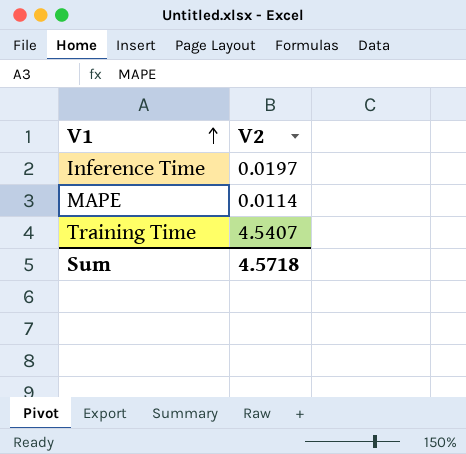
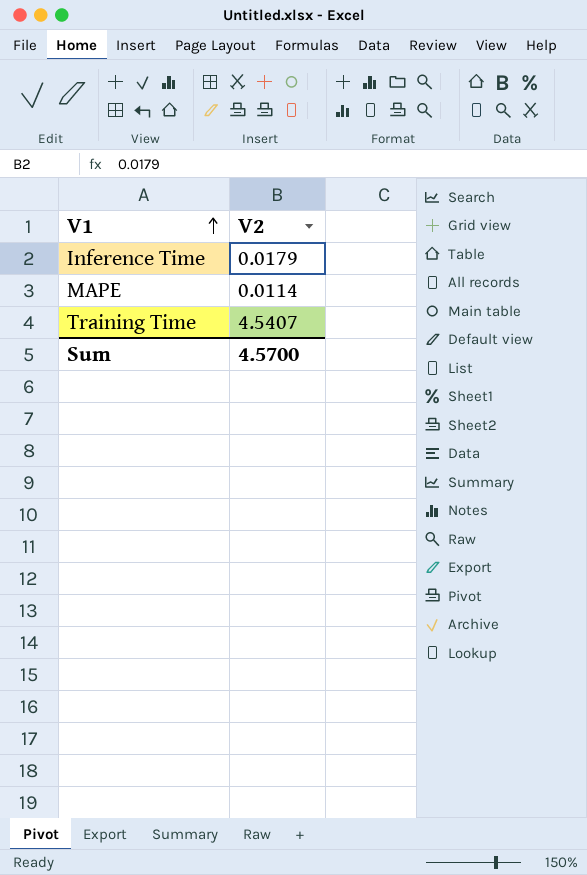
Inference Time | V2: 0.0197 -> 0.0179
Sum | V2: 4.5718 -> 4.5700

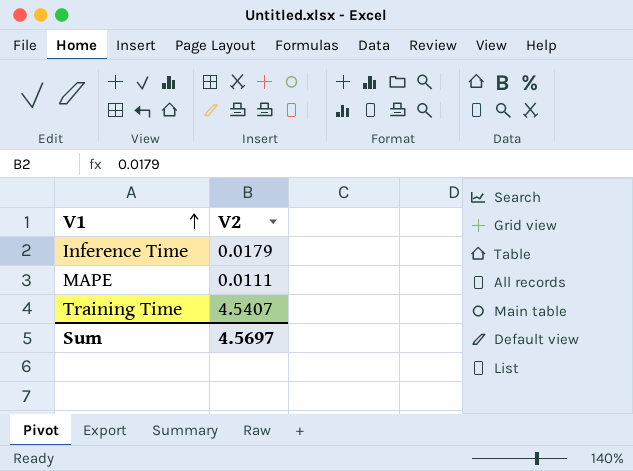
MAPE | V2: 0.0114 -> 0.0111
Sum | V2: 4.5700 -> 4.5697

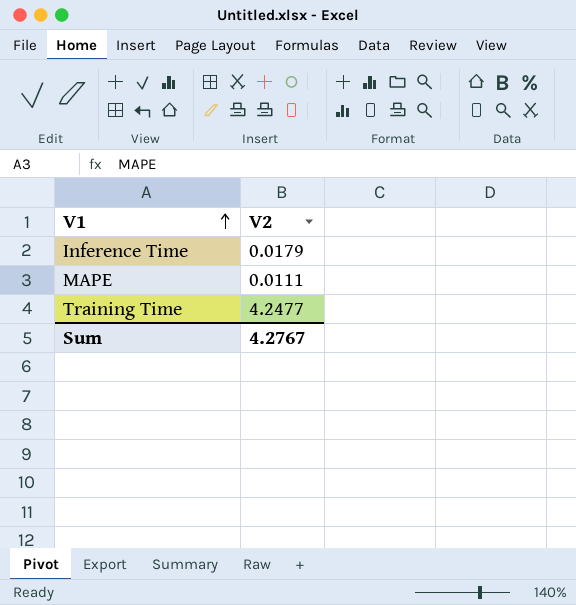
Training Time | V2: 4.5407 -> 4.2477
Sum | V2: 4.5697 -> 4.2767

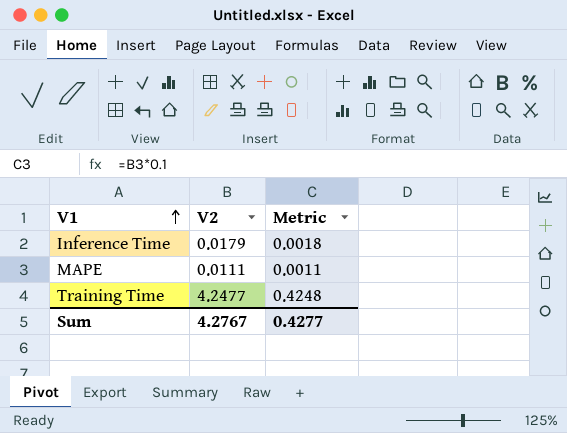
column Metric | formula: none -> [V2] * 0.1

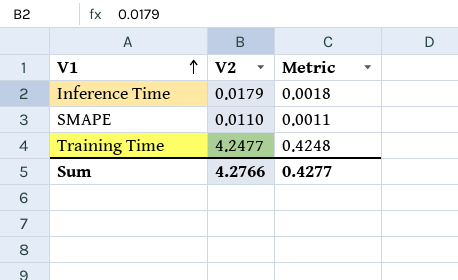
row MAPE: 0.0111 | 0.0011 -> none
row SMAPE: none -> 0.0110 | 0.0011
Sum | V2: 4.2767 -> 4.2766

